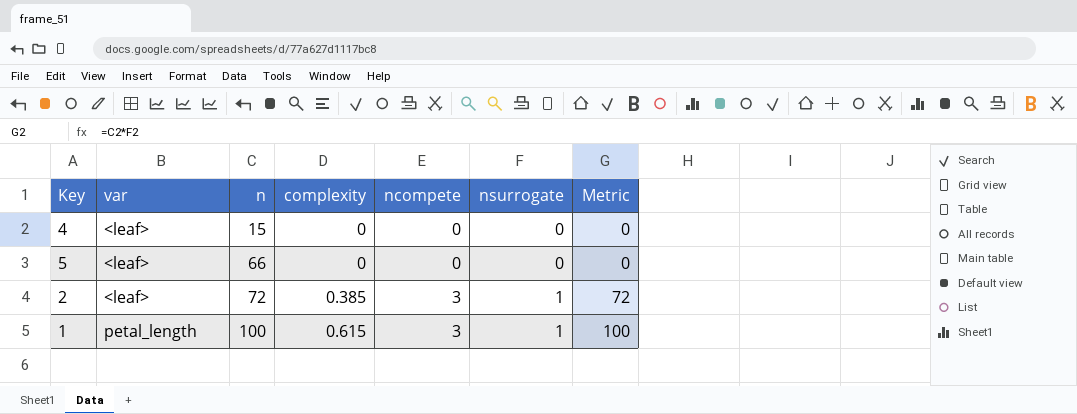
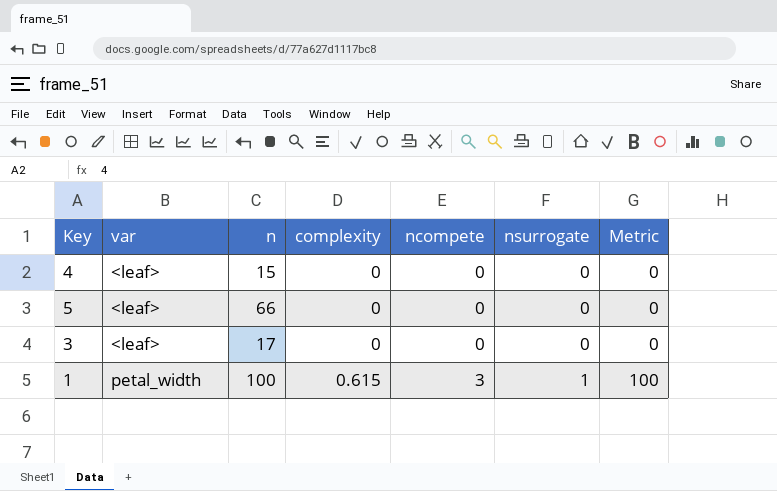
row 2: <leaf> | 72 | 0.385 | 3 | 1 | 72 -> none
row 3: none -> <leaf> | 17 | 0 | 0 | 0 | 0
1 | var: petal_length -> petal_width

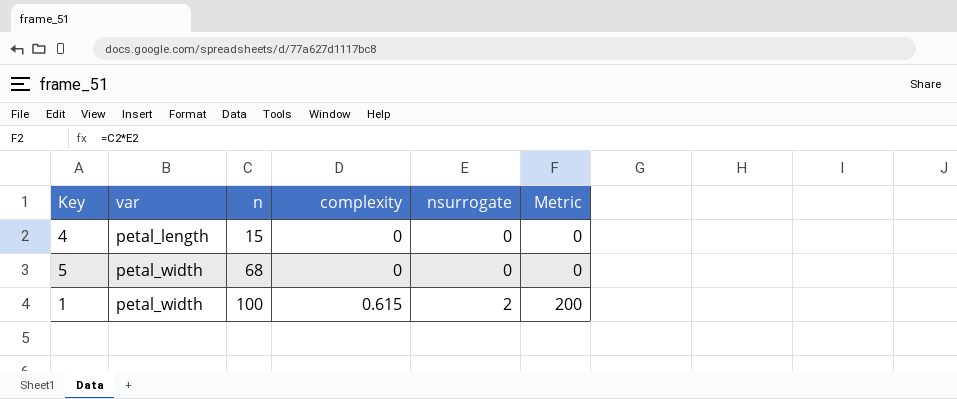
column ncompete | position: 5 -> none
row 3: <leaf> | 17 | 0 | 0 | 0 | 0 -> none
4 | var: <leaf> -> petal_length
5 | var: <leaf> -> petal_width
5 | n: 66 -> 68
1 | nsurrogate: 1 -> 2
1 | Metric: 100 -> 200

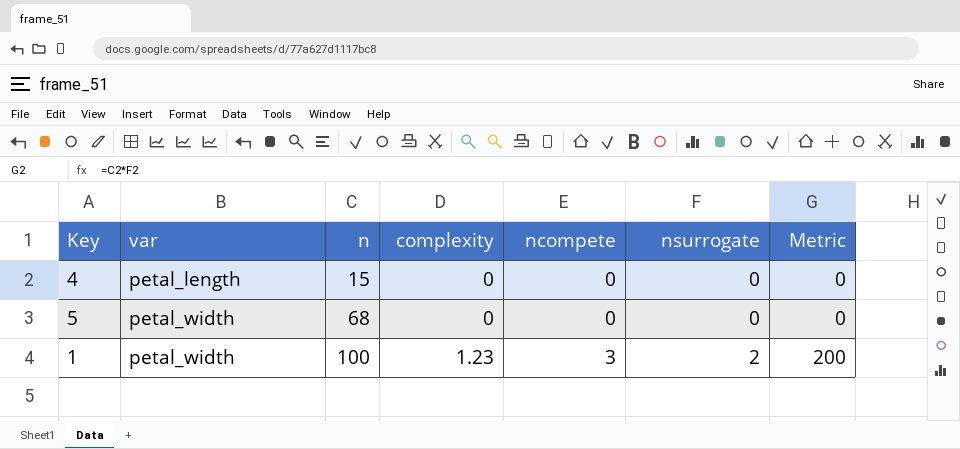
column ncompete | position: none -> 5
1 | complexity: 0.615 -> 1.23

